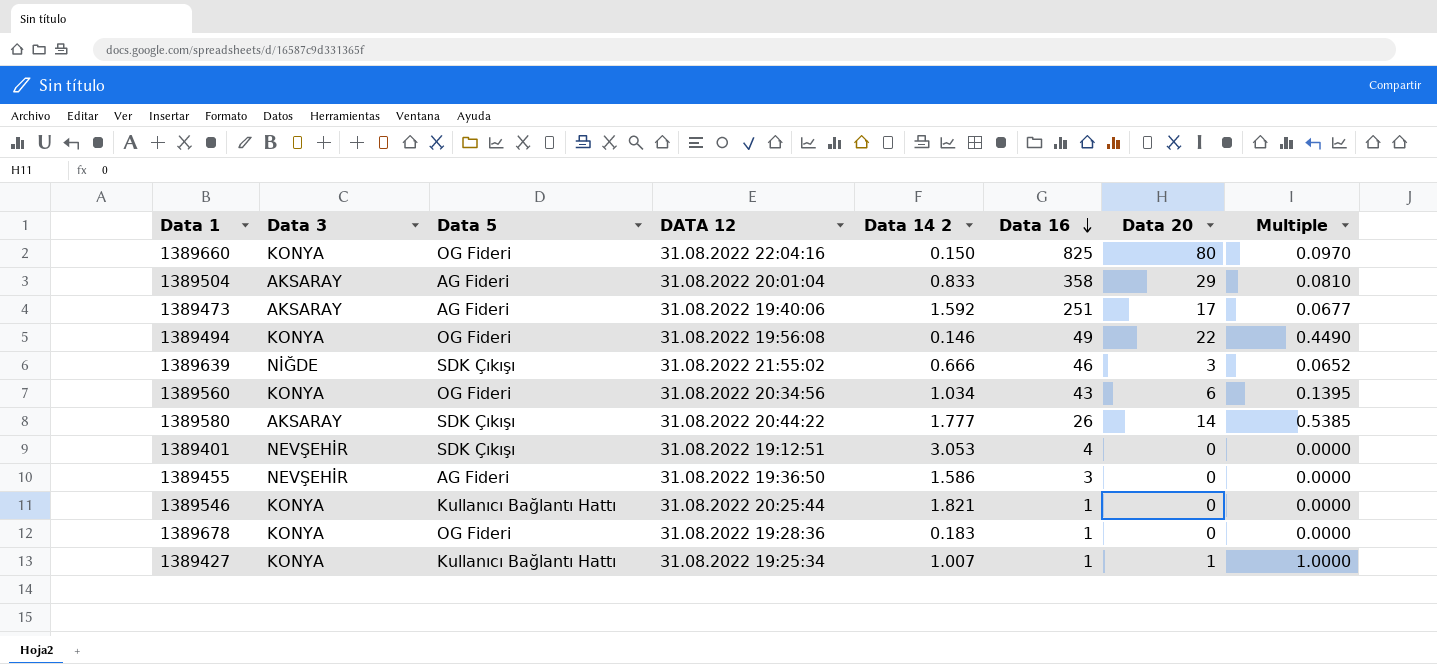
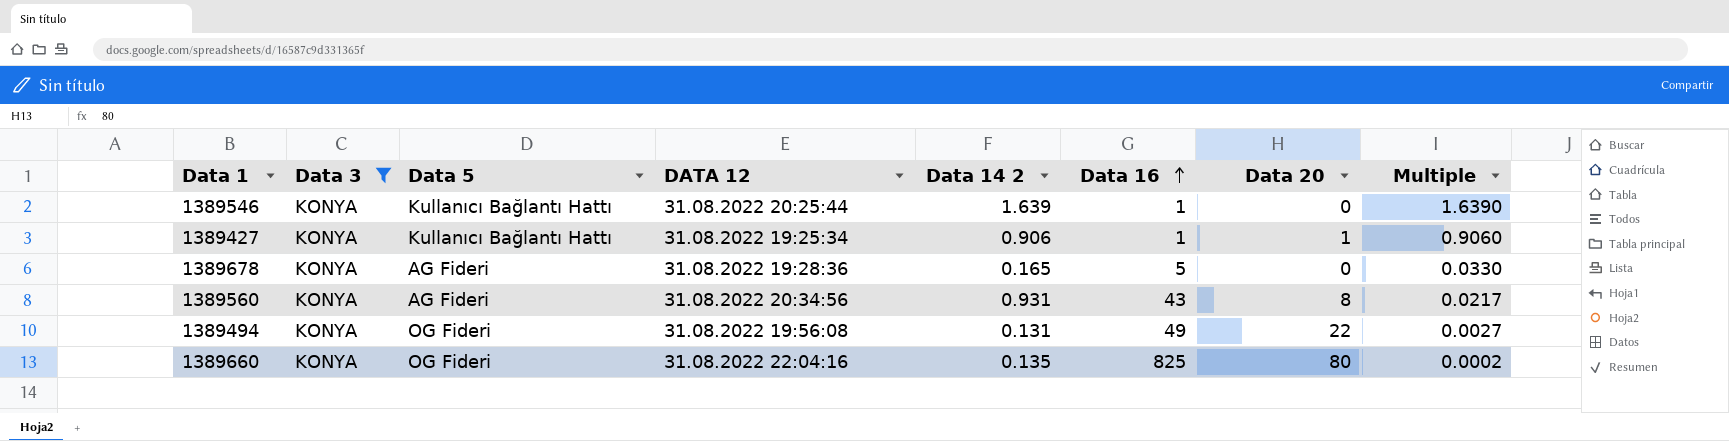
filter: none -> Data 3 = KONYA
row order: Data 16 descending -> Data 16 ascending
column Multiple | formula: [Data 20] / [Data 16] -> [Data 14 2] / [Data 16]
1389546 | Data 14 2: 1.821 -> 1.639
1389427 | Data 14 2: 1.007 -> 0.906
1389678 | Data 5: OG Fideri -> AG Fideri
1389678 | Data 14 2: 0.183 -> 0.165
1389678 | Data 16: 1 -> 5
1389560 | Data 5: OG Fideri -> AG Fideri
1389560 | Data 14 2: 1.034 -> 0.931
1389560 | Data 20: 6 -> 8
1389494 | Data 14 2: 0.146 -> 0.131
1389660 | Data 14 2: 0.150 -> 0.135

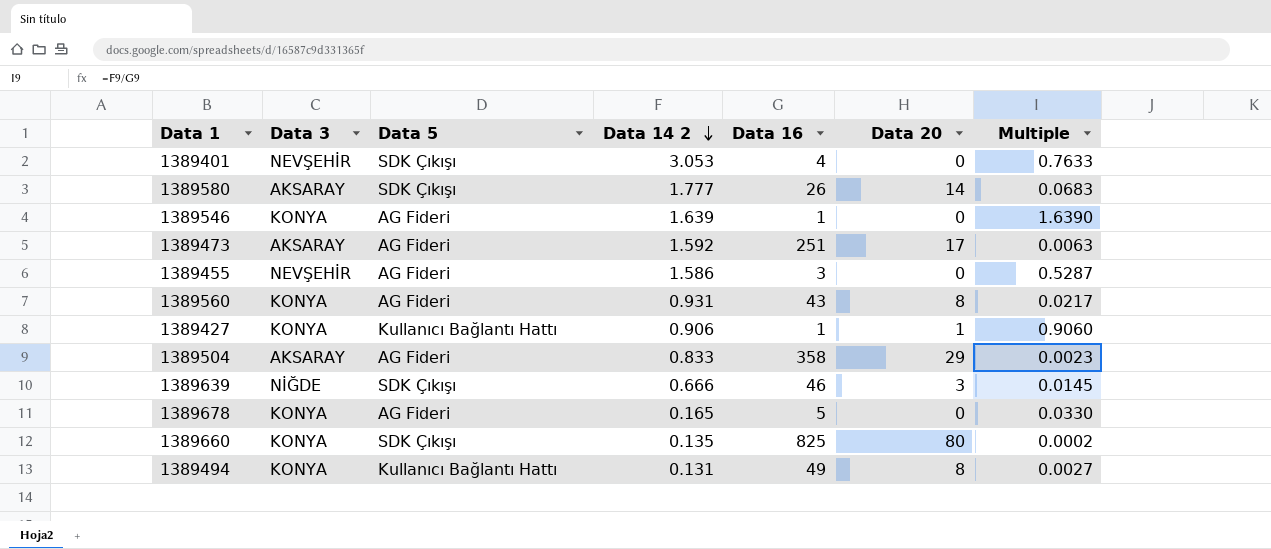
filter: Data 3 = KONYA -> none
row order: Data 16 ascending -> Data 14 2 descending
column DATA 12 | position: 4 -> none
1389546 | Data 5: Kullanıcı Bağlantı Hattı -> AG Fideri
1389660 | Data 5: OG Fideri -> SDK Çıkışı
1389494 | Data 5: OG Fideri -> Kullanıcı Bağlantı Hattı
1389494 | Data 20: 22 -> 8

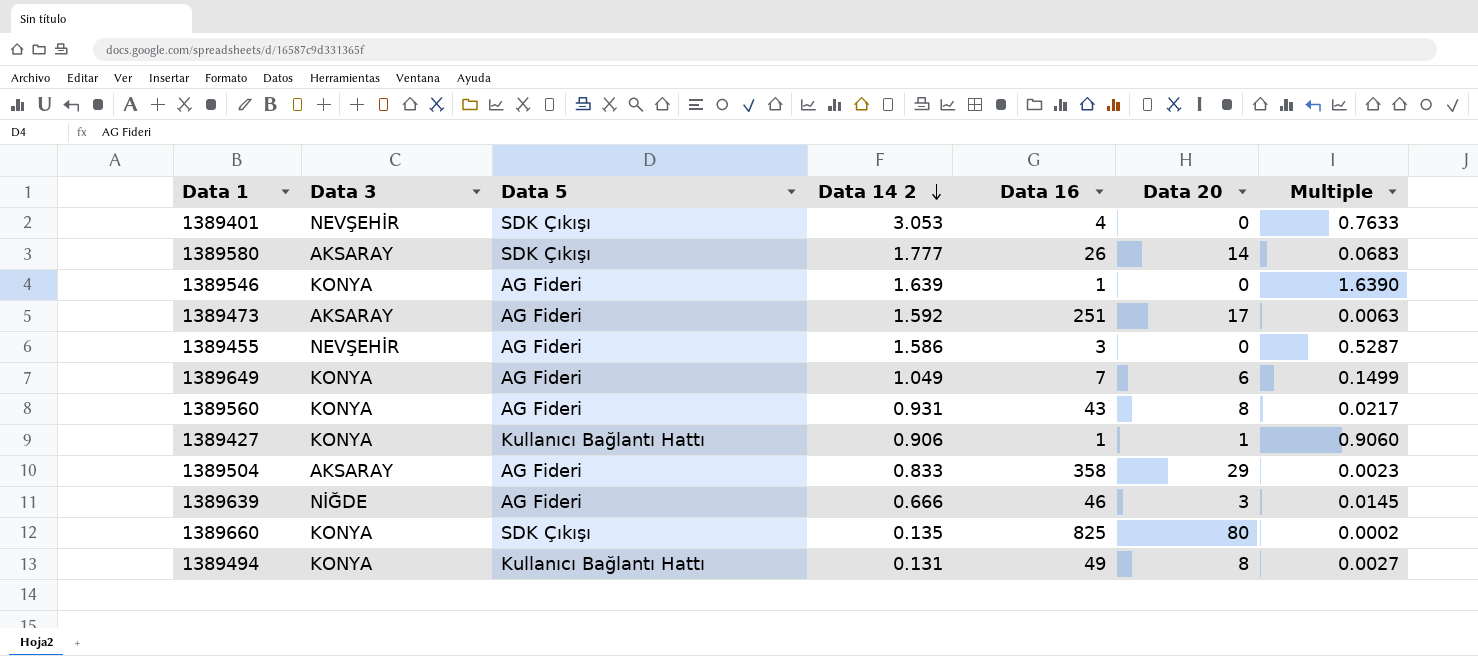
row 1389678: KONYA | AG Fideri | 0.165 | 5 | 0 | 0.0330 -> none
row 1389649: none -> KONYA | AG Fideri | 1.049 | 7 | 6 | 0.1499
1389639 | Data 5: SDK Çıkışı -> AG Fideri

